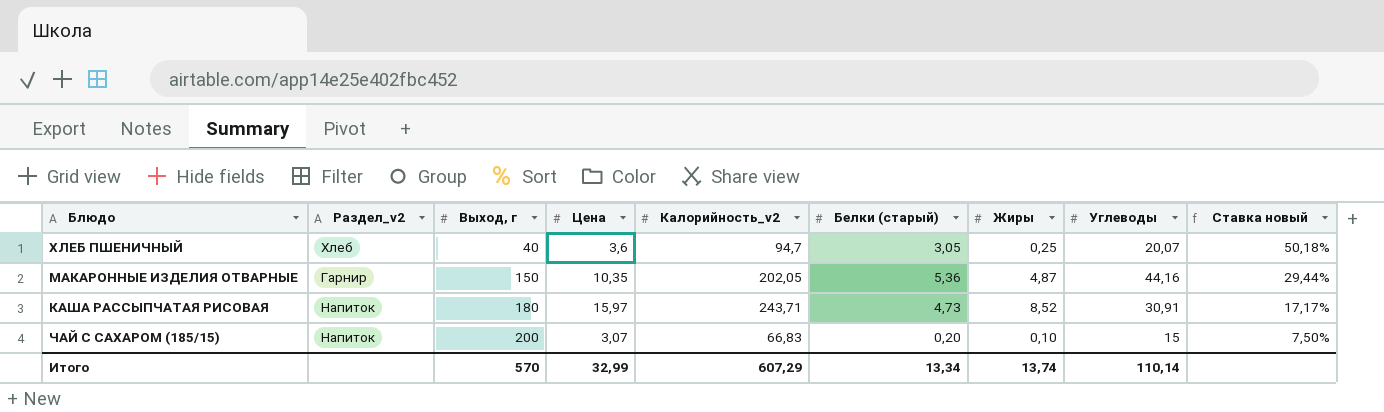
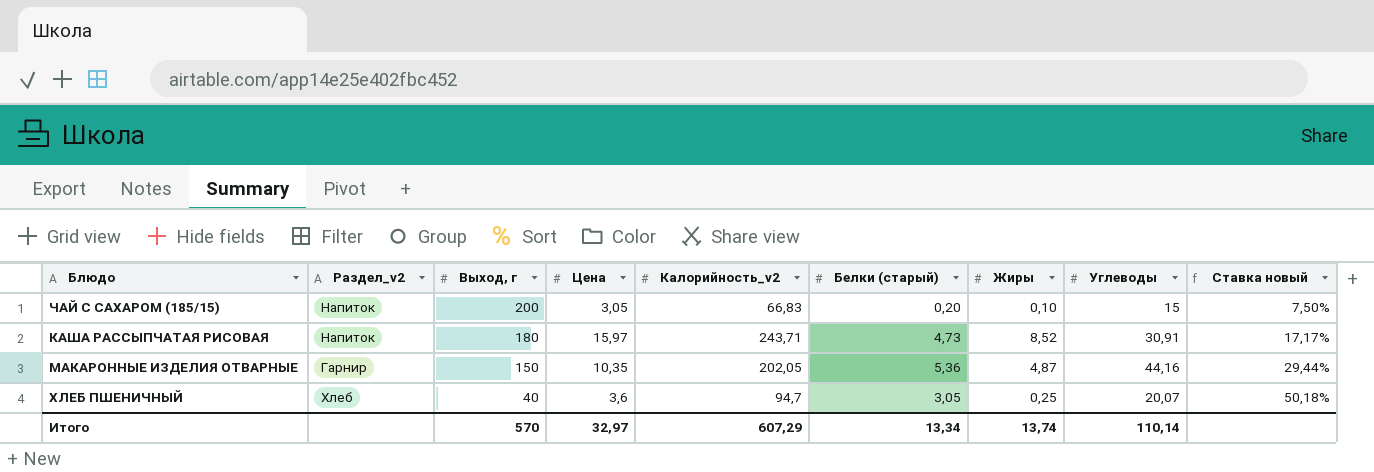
row order: Выход, г ascending -> Выход, г descending
ЧАЙ С САХАРОМ (185/15) | Цена: 3,07 -> 3,05
Итого | Цена: 32,99 -> 32,97

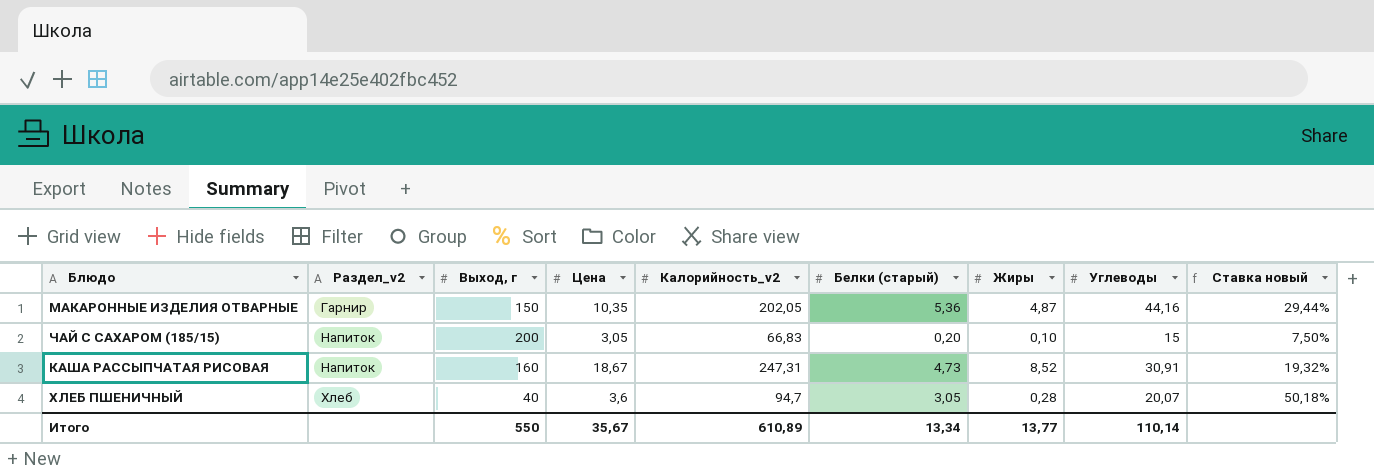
row order: Выход, г descending -> Раздел_v2 ascending
КАША РАССЫПЧАТАЯ РИСОВАЯ | Выход, г: 180 -> 160
КАША РАССЫПЧАТАЯ РИСОВАЯ | Цена: 15,97 -> 18,67
КАША РАССЫПЧАТАЯ РИСОВАЯ | Калорийность_v2: 243,71 -> 247,31
КАША РАССЫПЧАТАЯ РИСОВАЯ | Ставка новый: 17,17% -> 19,32%
ХЛЕБ ПШЕНИЧНЫЙ | Жиры: 0,25 -> 0,28
Итого | Выход, г: 570 -> 550
Итого | Цена: 32,97 -> 35,67
Итого | Калорийность_v2: 607,29 -> 610,89
Итого | Жиры: 13,74 -> 13,77

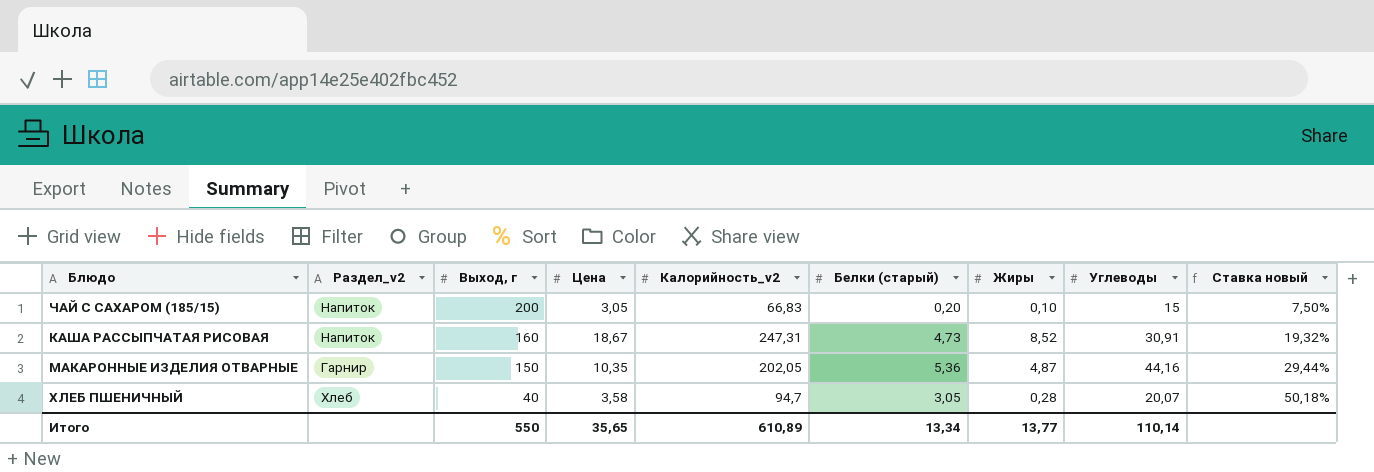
row order: Раздел_v2 ascending -> Выход, г descending
ХЛЕБ ПШЕНИЧНЫЙ | Цена: 3,6 -> 3,58
Итого | Цена: 35,67 -> 35,65

